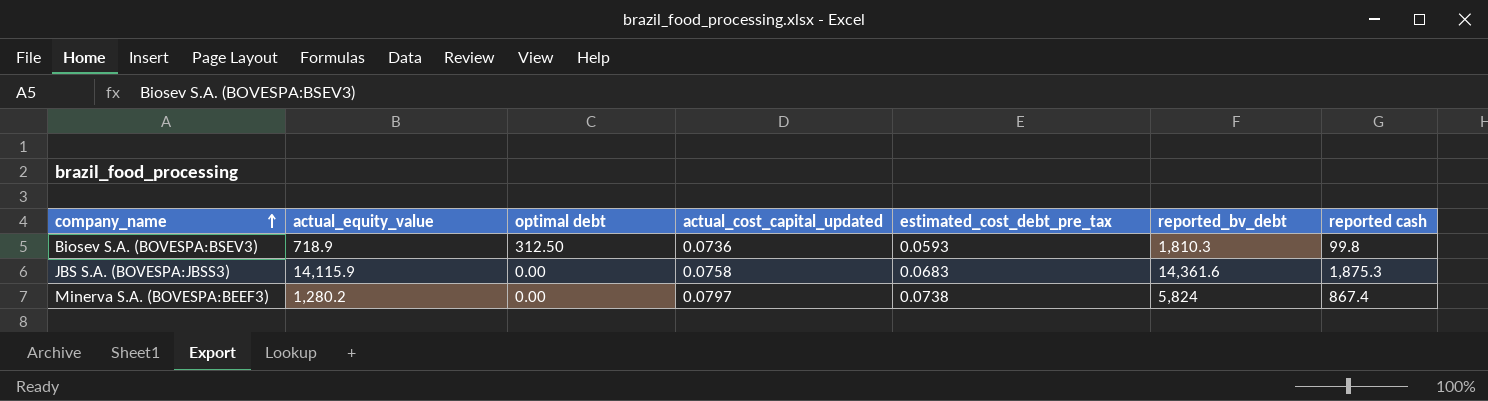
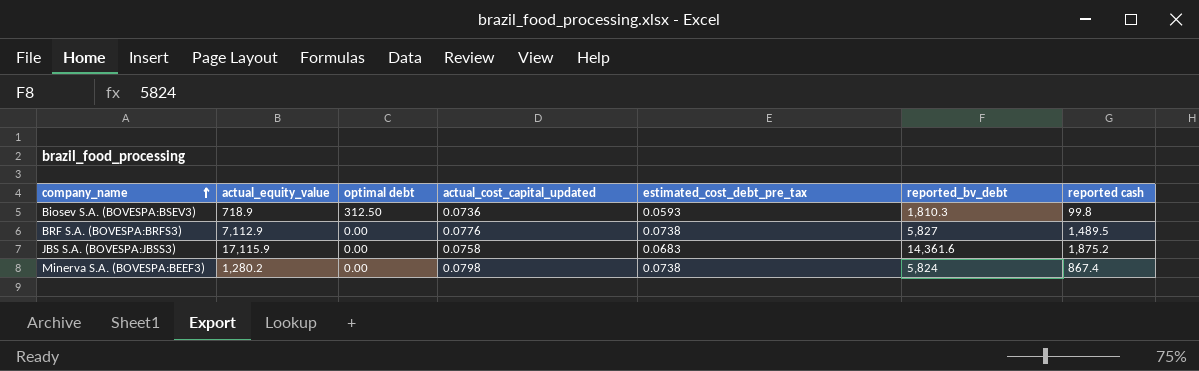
row BRF S.A. (BOVESPA:BRFS3): none -> 7,112.9 | 0.00 | 0.0776 | 0.0738 | 5,827 | 1,489.5
JBS S.A. (BOVESPA:JBSS3) | actual_equity_value: 14,115.9 -> 17,115.9
JBS S.A. (BOVESPA:JBSS3) | reported cash: 1,875.3 -> 1,875.2
Minerva S.A. (BOVESPA:BEEF3) | actual_cost_capital_updated: 0.0797 -> 0.0798

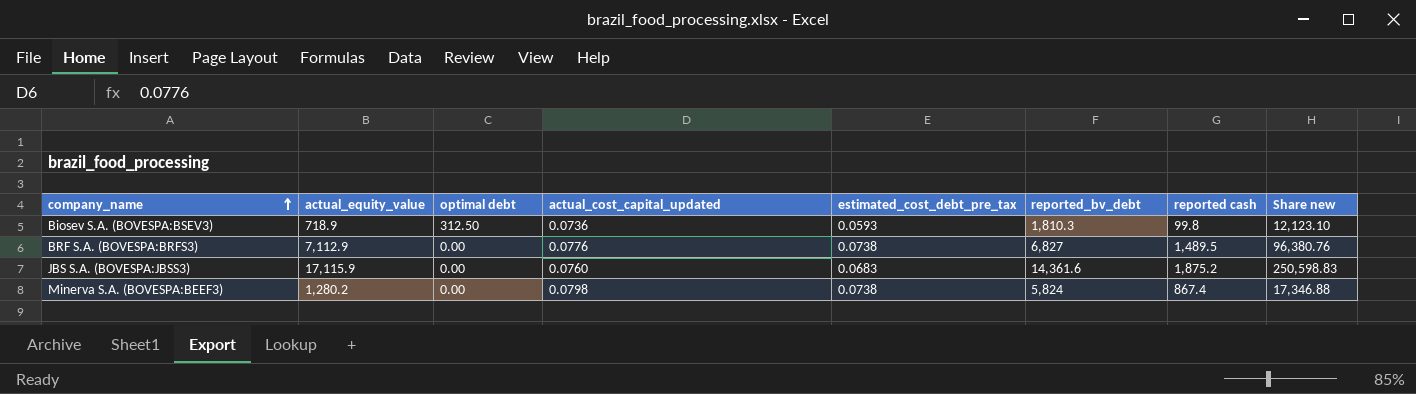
column Share new | formula: none -> [actual_equity_value] / [estimated_cost_debt_pre_tax]
BRF S.A. (BOVESPA:BRFS3) | reported_bv_debt: 5,827 -> 6,827
JBS S.A. (BOVESPA:JBSS3) | actual_cost_capital_updated: 0.0758 -> 0.0760

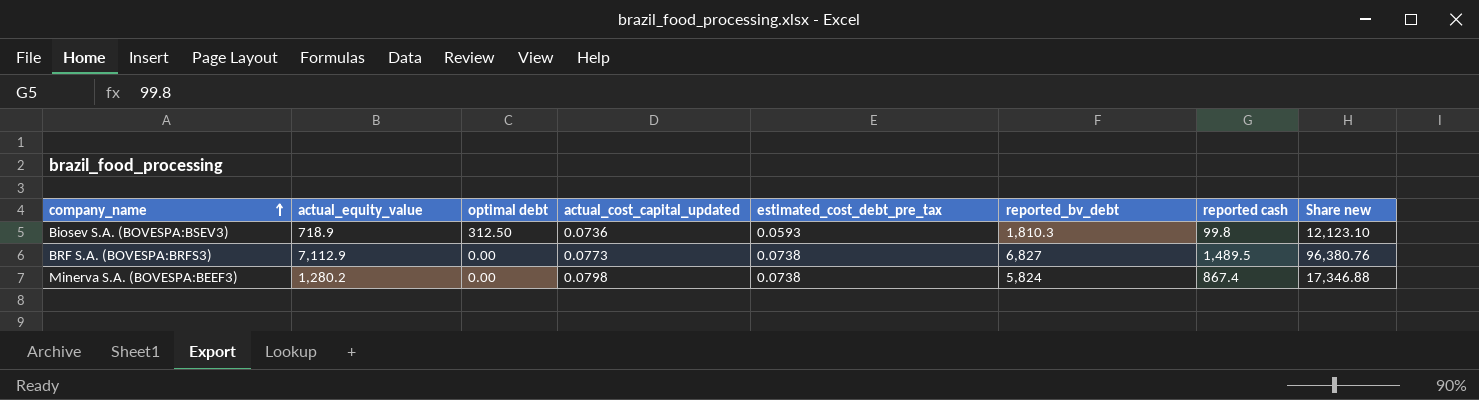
row JBS S.A. (BOVESPA:JBSS3): 17,115.9 | 0.00 | 0.0760 | 0.0683 | 14,361.6 | 1,875.2 | 250,598.83 -> none
BRF S.A. (BOVESPA:BRFS3) | actual_cost_capital_updated: 0.0776 -> 0.0773

